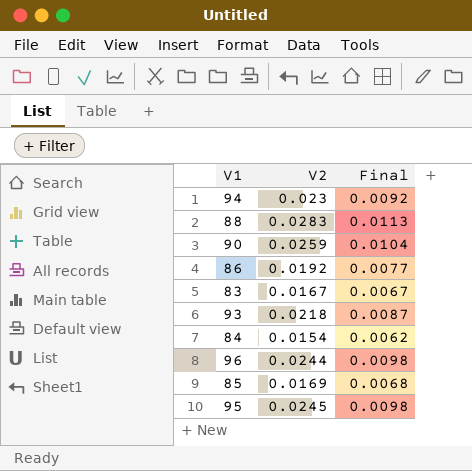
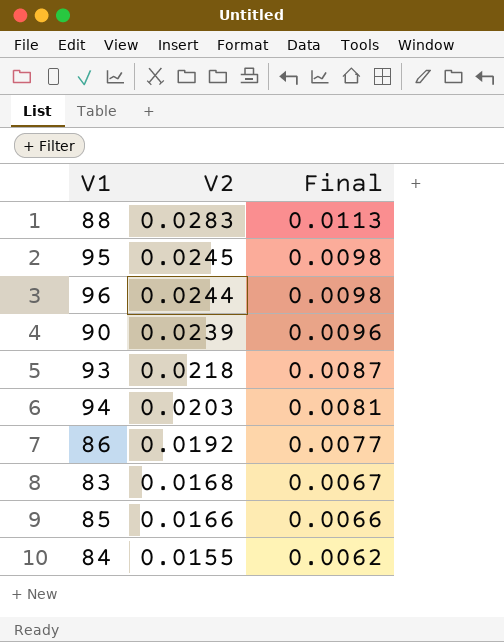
row order: none -> V2 descending
90 | V2: 0.0259 -> 0.0239
90 | Final: 0.0104 -> 0.0096
94 | V2: 0.023 -> 0.0203
94 | Final: 0.0092 -> 0.0081
83 | V2: 0.0167 -> 0.0168
85 | V2: 0.0169 -> 0.0166
85 | Final: 0.0068 -> 0.0066
84 | V2: 0.0154 -> 0.0155

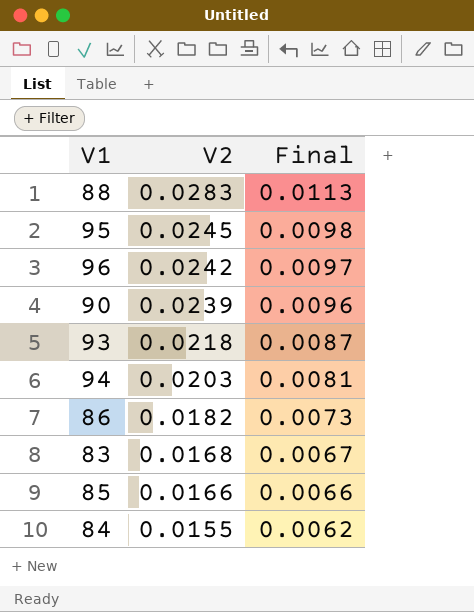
96 | V2: 0.0244 -> 0.0242
96 | Final: 0.0098 -> 0.0097
86 | V2: 0.0192 -> 0.0182
86 | Final: 0.0077 -> 0.0073

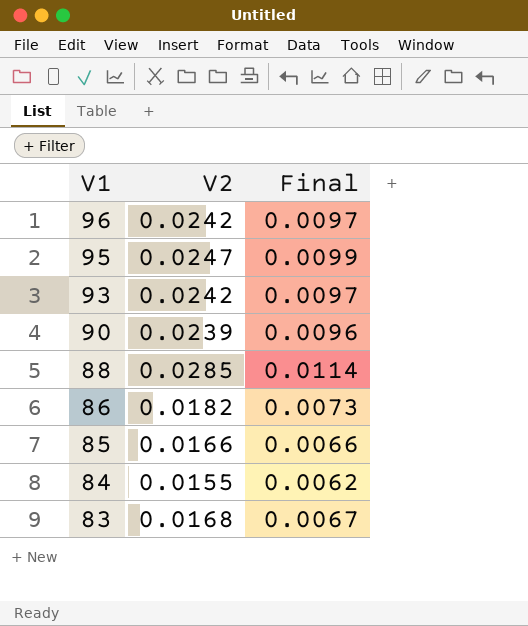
row order: V2 descending -> V1 descending
row 94: 0.0203 | 0.0081 -> none
95 | V2: 0.0245 -> 0.0247
95 | Final: 0.0098 -> 0.0099
93 | V2: 0.0218 -> 0.0242
93 | Final: 0.0087 -> 0.0097
88 | V2: 0.0283 -> 0.0285
88 | Final: 0.0113 -> 0.0114

